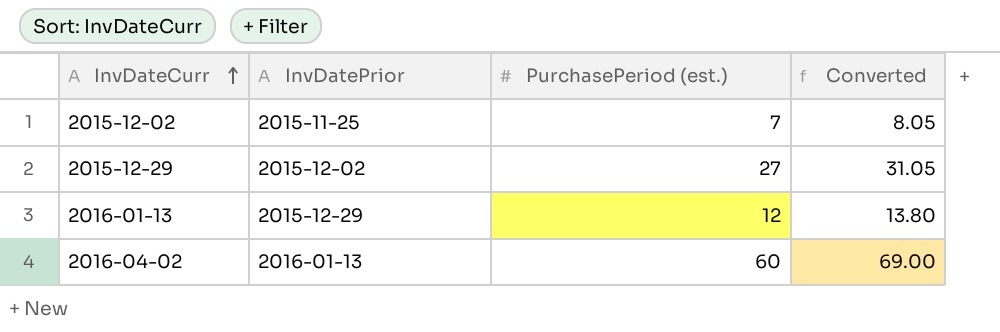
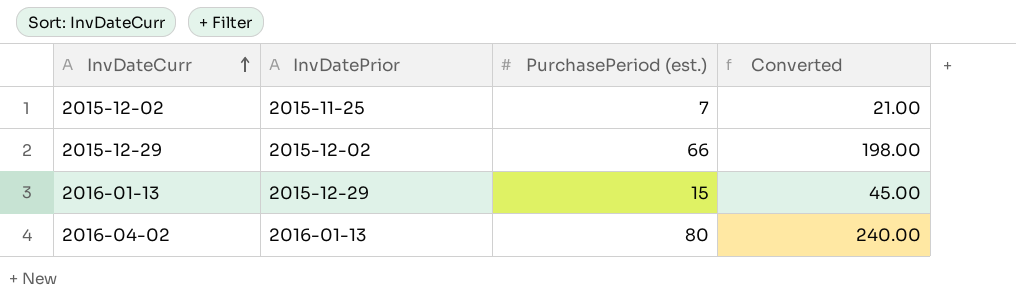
column Converted | formula: [PurchasePeriod (est.)] * 1.15 -> [PurchasePeriod (est.)] * 3
2015-12-29 | PurchasePeriod (est.): 27 -> 66
2016-01-13 | PurchasePeriod (est.): 12 -> 15
2016-04-02 | PurchasePeriod (est.): 60 -> 80

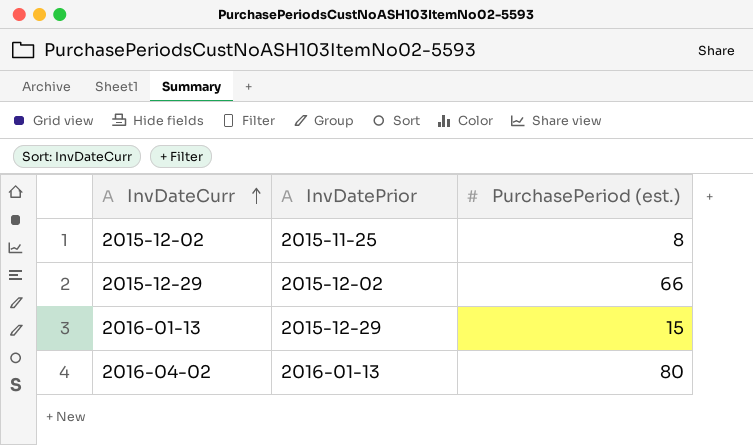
column Converted | formula: [PurchasePeriod (est.)] * 3 -> none
2015-12-02 | PurchasePeriod (est.): 7 -> 8

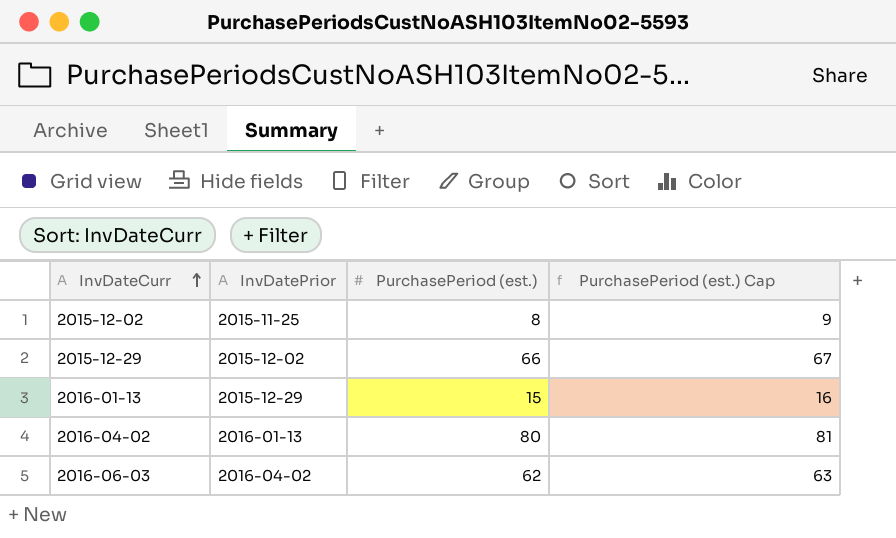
column PurchasePeriod (est.) Cap | formula: none -> [PurchasePeriod (est.)] + 1
row 2016-06-03: none -> 2016-04-02 | 62 | 63

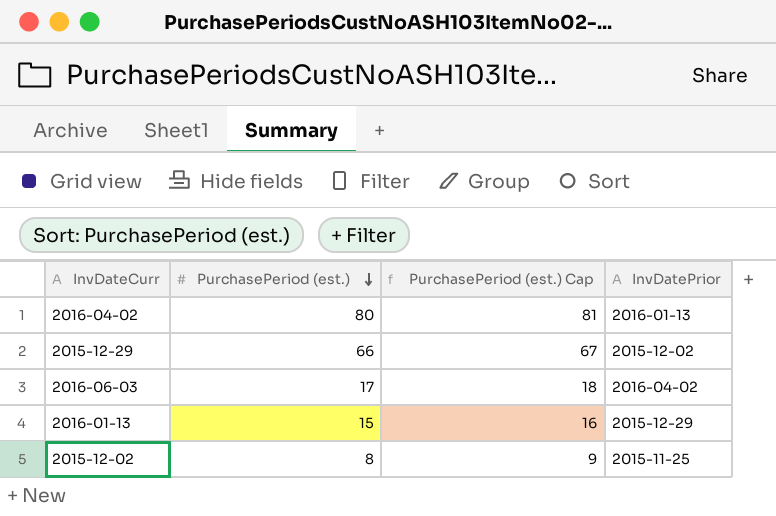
row order: InvDateCurr ascending -> PurchasePeriod (est.) descending
column InvDatePrior | position: 2 -> 4
2016-06-03 | PurchasePeriod (est.): 62 -> 17
2016-06-03 | PurchasePeriod (est.) Cap: 63 -> 18

